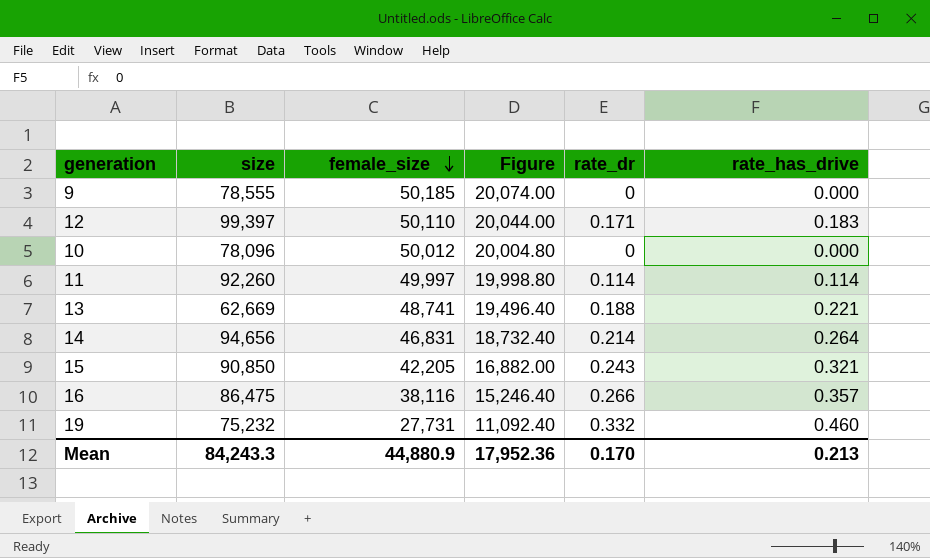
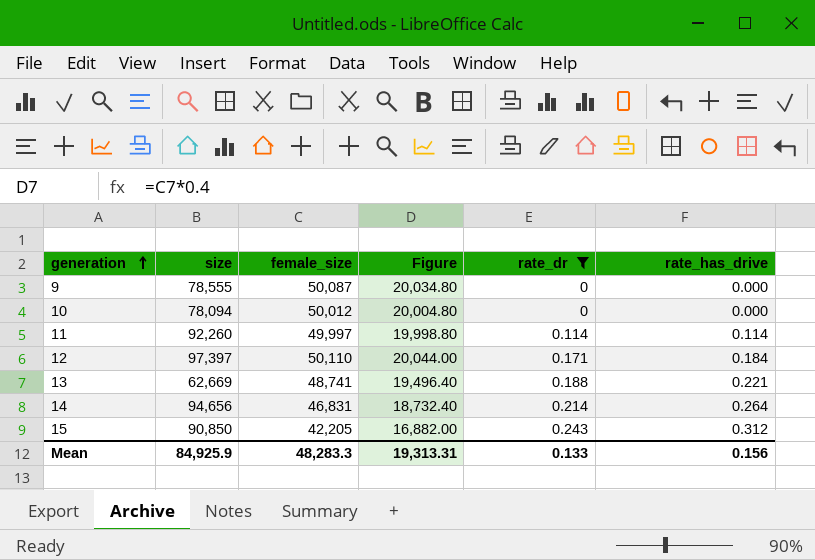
filter: none -> rate_dr <= 0.243
row order: female_size descending -> generation ascending
9 | female_size: 50,185 -> 50,087
9 | Figure: 20,074.00 -> 20,034.80
10 | size: 78,096 -> 78,094
12 | size: 99,397 -> 97,397
12 | rate_has_drive: 0.183 -> 0.184
15 | rate_has_drive: 0.321 -> 0.312
Mean | size: 84,243.3 -> 84,925.9
Mean | female_size: 44,880.9 -> 48,283.3
Mean | Figure: 17,952.36 -> 19,313.31
Mean | rate_dr: 0.170 -> 0.133
Mean | rate_has_drive: 0.213 -> 0.156

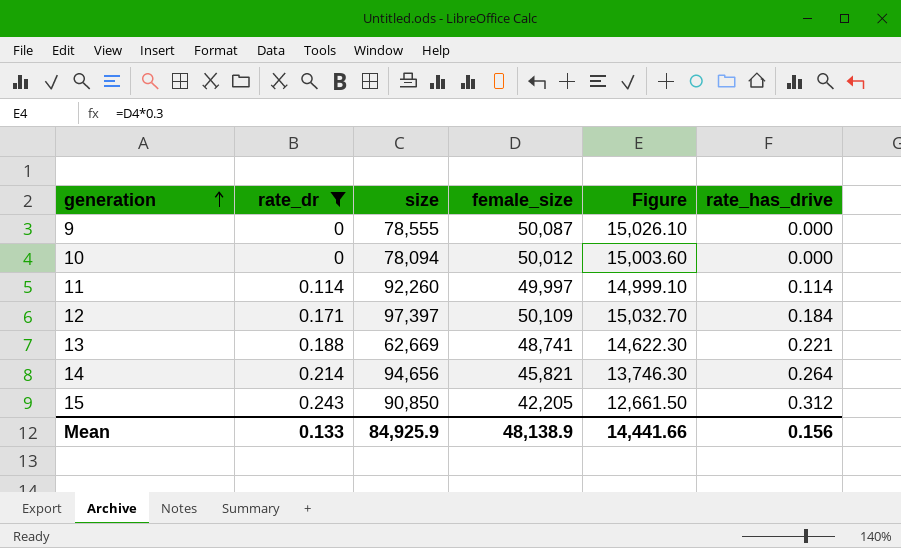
column rate_dr | position: 5 -> 2
column Figure | formula: [female_size] * 0.4 -> [female_size] * 0.3
12 | female_size: 50,110 -> 50,109
14 | female_size: 46,831 -> 45,821
Mean | female_size: 48,283.3 -> 48,138.9
Mean | Figure: 19,313.31 -> 14,441.66

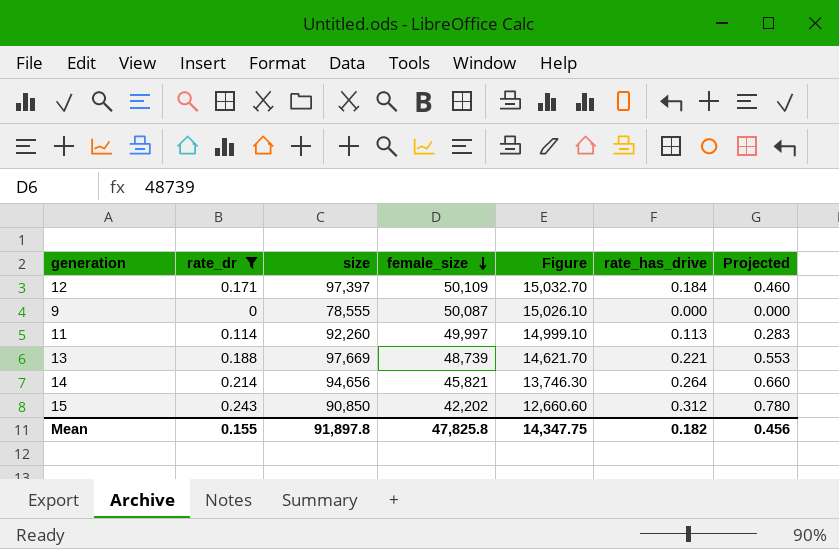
row order: generation ascending -> female_size descending
column Projected | formula: none -> [rate_has_drive] * 2.5
row 10: 0 | 78,094 | 50,012 | 15,003.60 | 0.000 -> none
11 | rate_has_drive: 0.114 -> 0.113
13 | size: 62,669 -> 97,669
13 | female_size: 48,741 -> 48,739
13 | Figure: 14,622.30 -> 14,621.70
15 | female_size: 42,205 -> 42,202
15 | Figure: 12,661.50 -> 12,660.60
Mean | rate_dr: 0.133 -> 0.155
Mean | size: 84,925.9 -> 91,897.8
Mean | female_size: 48,138.9 -> 47,825.8
Mean | Figure: 14,441.66 -> 14,347.75
Mean | rate_has_drive: 0.156 -> 0.182

